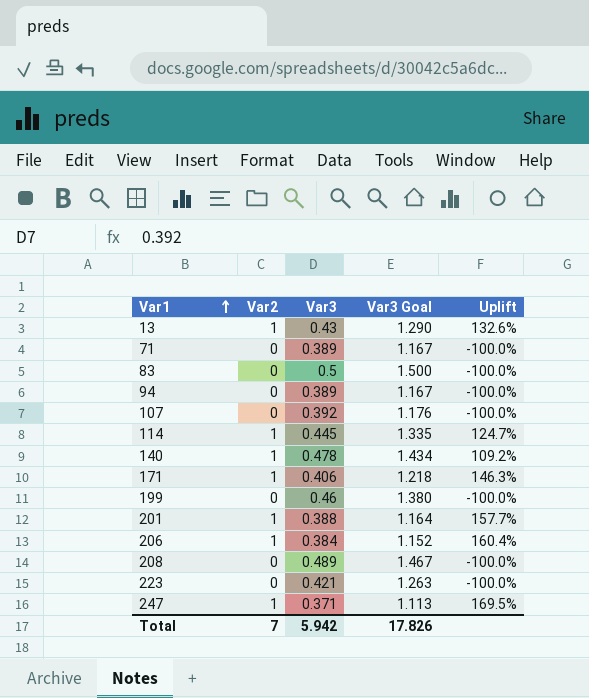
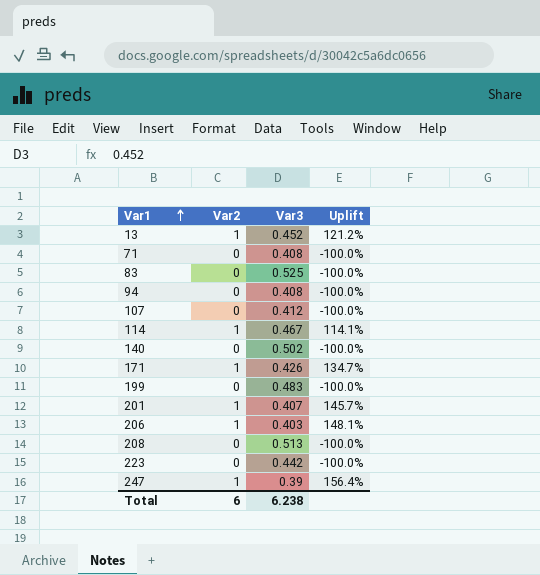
column Var3 Goal | formula: [Var3] * 3 -> none
13 | Var3: 0.43 -> 0.452
13 | Uplift: 132.6% -> 121.2%
71 | Var3: 0.389 -> 0.408
83 | Var3: 0.5 -> 0.525
94 | Var3: 0.389 -> 0.408
107 | Var3: 0.392 -> 0.412
114 | Var3: 0.445 -> 0.467
114 | Uplift: 124.7% -> 114.1%
140 | Var2: 1 -> 0
140 | Var3: 0.478 -> 0.502
140 | Uplift: 109.2% -> -100.0%
171 | Var3: 0.406 -> 0.426
171 | Uplift: 146.3% -> 134.7%
199 | Var3: 0.46 -> 0.483
201 | Var3: 0.388 -> 0.407
201 | Uplift: 157.7% -> 145.7%
206 | Var3: 0.384 -> 0.403
206 | Uplift: 160.4% -> 148.1%
208 | Var3: 0.489 -> 0.513
223 | Var3: 0.421 -> 0.442
247 | Var3: 0.371 -> 0.39
247 | Uplift: 169.5% -> 156.4%
Total | Var2: 7 -> 6
Total | Var3: 5.942 -> 6.238

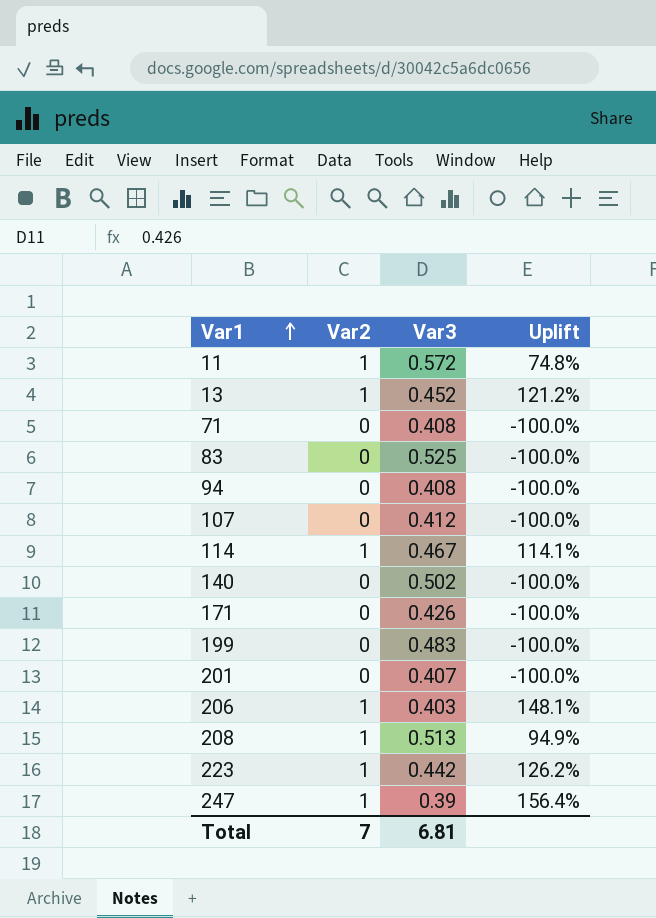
row 11: none -> 1 | 0.572 | 74.8%
171 | Var2: 1 -> 0
171 | Uplift: 134.7% -> -100.0%
201 | Var2: 1 -> 0
201 | Uplift: 145.7% -> -100.0%
208 | Var2: 0 -> 1
208 | Uplift: -100.0% -> 94.9%
223 | Var2: 0 -> 1
223 | Uplift: -100.0% -> 126.2%
Total | Var2: 6 -> 7
Total | Var3: 6.238 -> 6.81

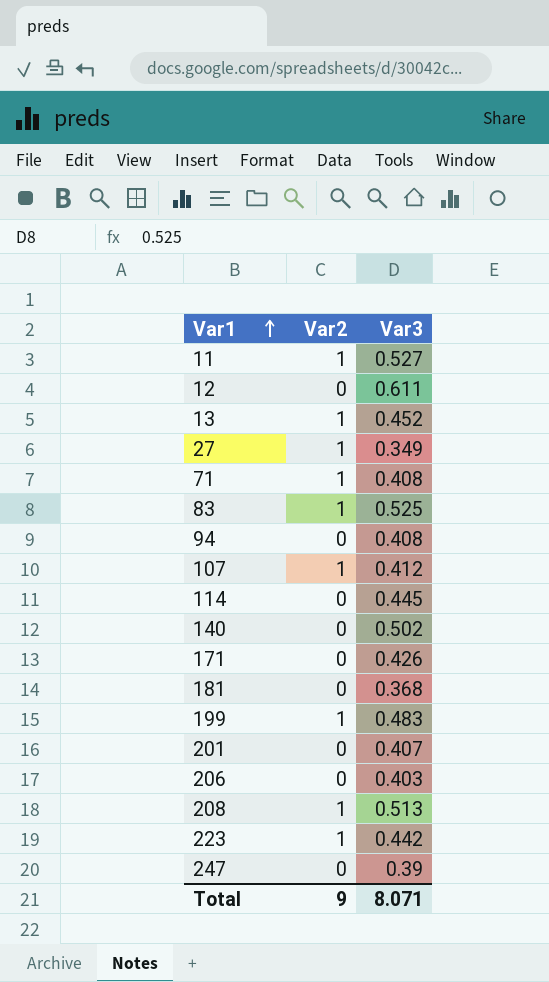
column Uplift | formula: ([Var2] - [Var3]) / [Var3] -> none
11 | Var3: 0.572 -> 0.527
row 12: none -> 0 | 0.611
row 27: none -> 1 | 0.349
71 | Var2: 0 -> 1
83 | Var2: 0 -> 1
107 | Var2: 0 -> 1
114 | Var2: 1 -> 0
114 | Var3: 0.467 -> 0.445
row 181: none -> 0 | 0.368
199 | Var2: 0 -> 1
206 | Var2: 1 -> 0
247 | Var2: 1 -> 0
Total | Var2: 7 -> 9
Total | Var3: 6.81 -> 8.071

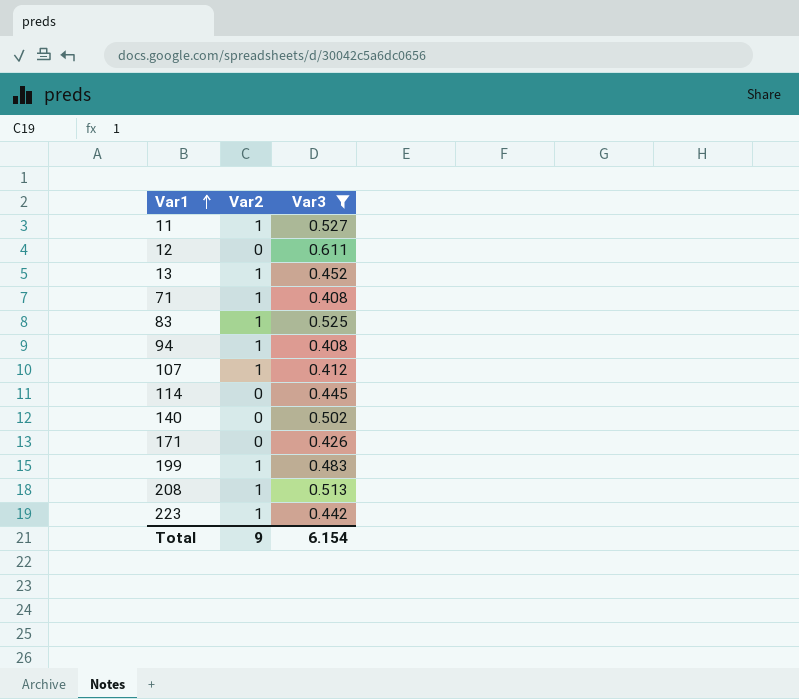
filter: none -> Var3 >= 0.408
94 | Var2: 0 -> 1
Total | Var3: 8.071 -> 6.154

